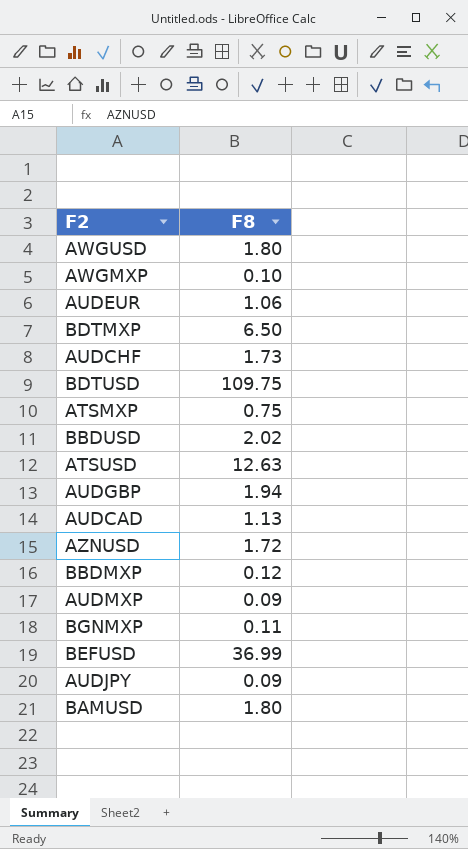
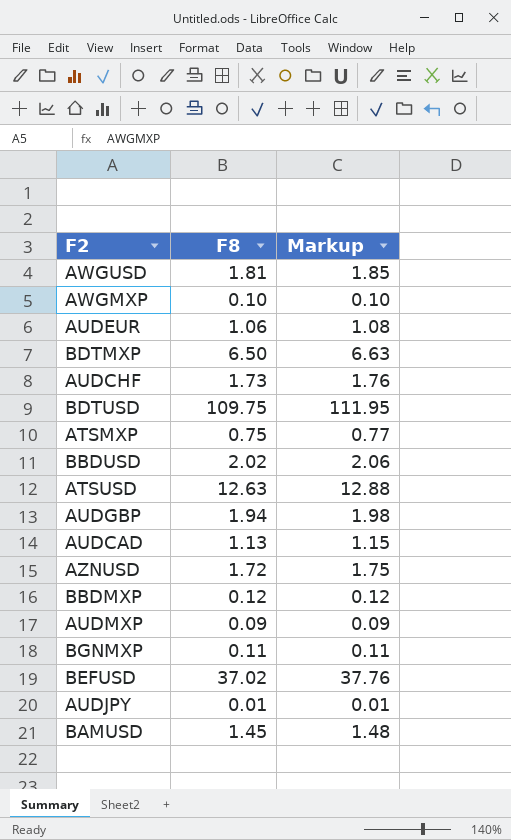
column Markup | formula: none -> [F8] * 1.02
AWGUSD | F8: 1.80 -> 1.81
BEFUSD | F8: 36.99 -> 37.02
AUDJPY | F8: 0.09 -> 0.01
BAMUSD | F8: 1.80 -> 1.45

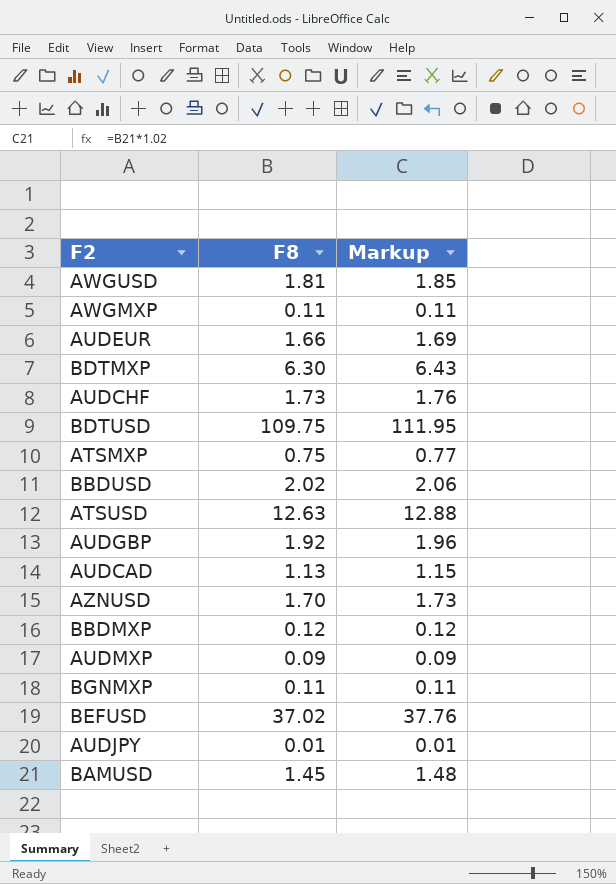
AWGMXP | F8: 0.10 -> 0.11
AWGMXP | Markup: 0.10 -> 0.11
AUDEUR | F8: 1.06 -> 1.66
AUDEUR | Markup: 1.08 -> 1.69
BDTMXP | F8: 6.50 -> 6.30
BDTMXP | Markup: 6.63 -> 6.43
AUDGBP | F8: 1.94 -> 1.92
AUDGBP | Markup: 1.98 -> 1.96
AZNUSD | F8: 1.72 -> 1.70
AZNUSD | Markup: 1.75 -> 1.73

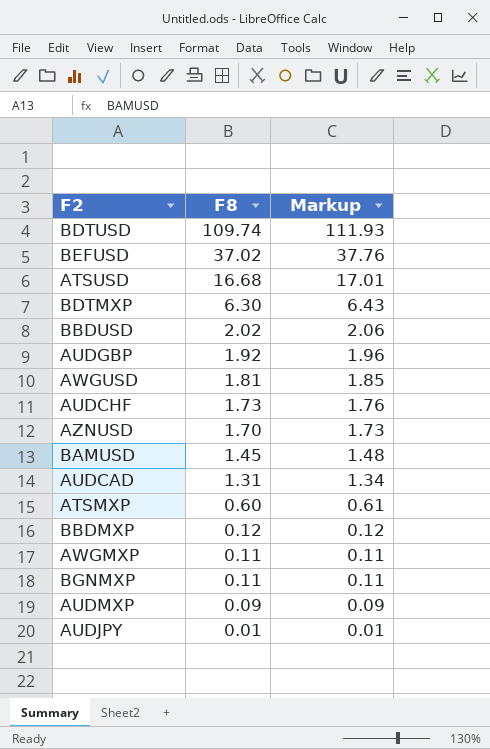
row order: none -> F8 descending
row AUDEUR: 1.66 | 1.69 -> none
BDTUSD | F8: 109.75 -> 109.74
BDTUSD | Markup: 111.95 -> 111.93
ATSUSD | F8: 12.63 -> 16.68
ATSUSD | Markup: 12.88 -> 17.01
AUDCAD | F8: 1.13 -> 1.31
AUDCAD | Markup: 1.15 -> 1.34
ATSMXP | F8: 0.75 -> 0.60
ATSMXP | Markup: 0.77 -> 0.61

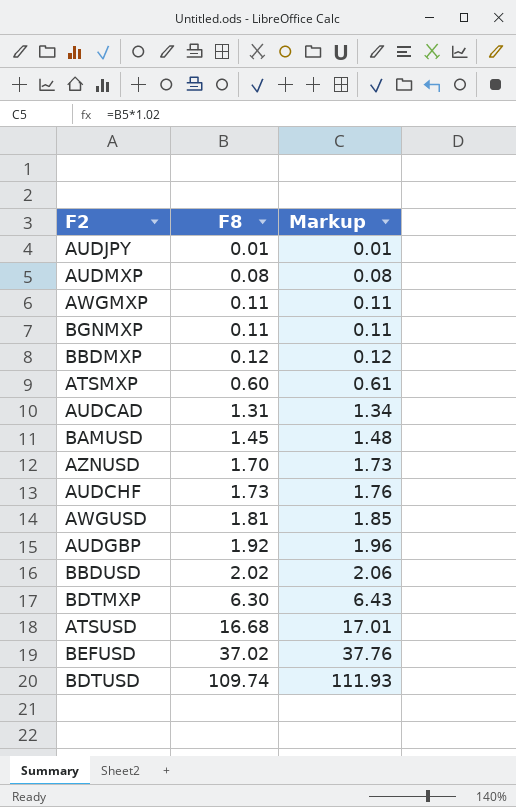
row order: F8 descending -> F8 ascending
AUDMXP | F8: 0.09 -> 0.08
AUDMXP | Markup: 0.09 -> 0.08

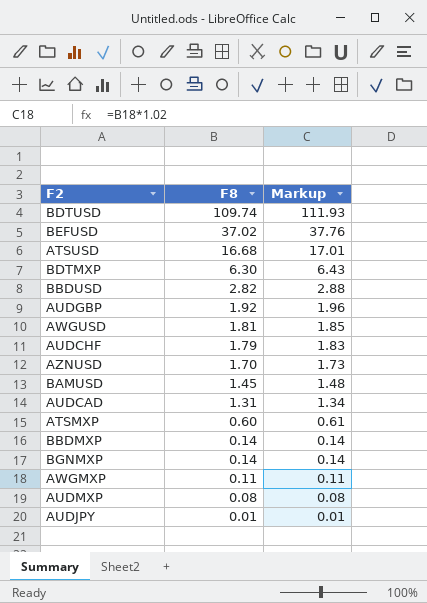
row order: F8 ascending -> F8 descending
BBDUSD | F8: 2.02 -> 2.82
BBDUSD | Markup: 2.06 -> 2.88
AUDCHF | F8: 1.73 -> 1.79
AUDCHF | Markup: 1.76 -> 1.83
BBDMXP | F8: 0.12 -> 0.14
BBDMXP | Markup: 0.12 -> 0.14
BGNMXP | F8: 0.11 -> 0.14
BGNMXP | Markup: 0.11 -> 0.14

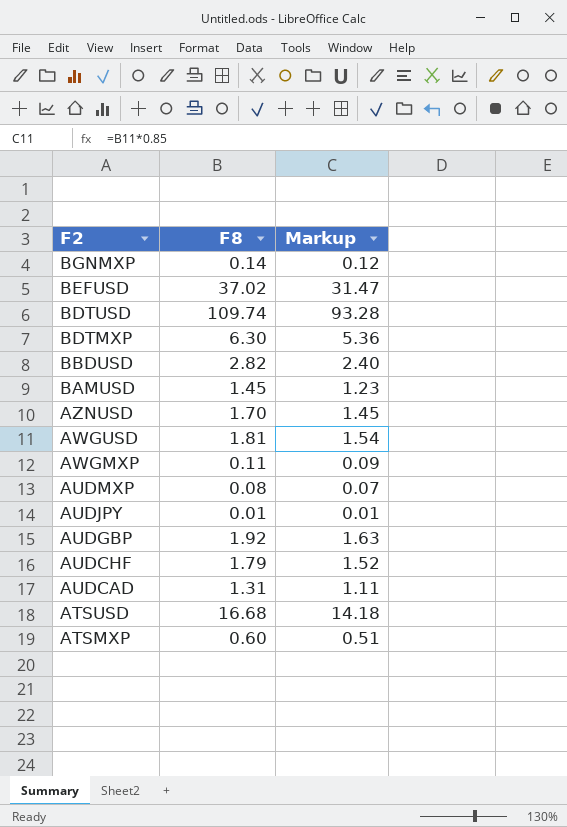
row order: F8 descending -> F2 descending
column Markup | formula: [F8] * 1.02 -> [F8] * 0.85
row BBDMXP: 0.14 | 0.14 -> none

